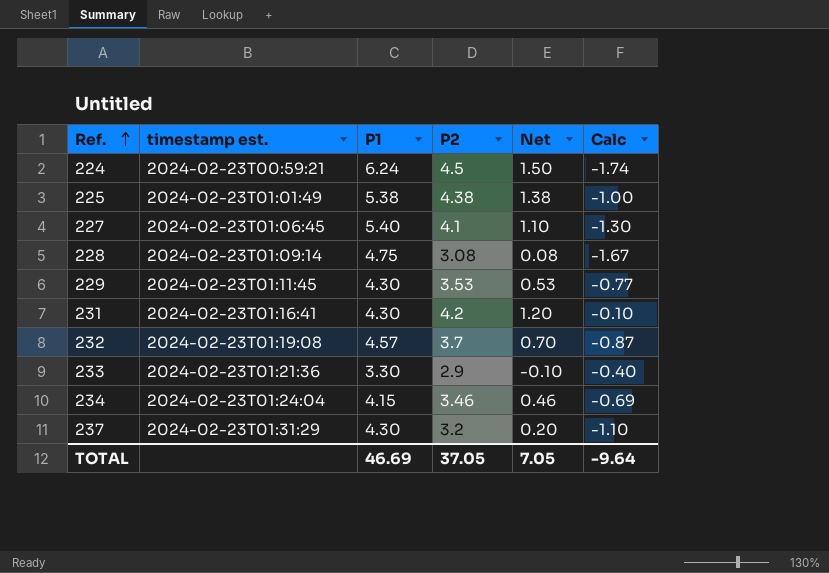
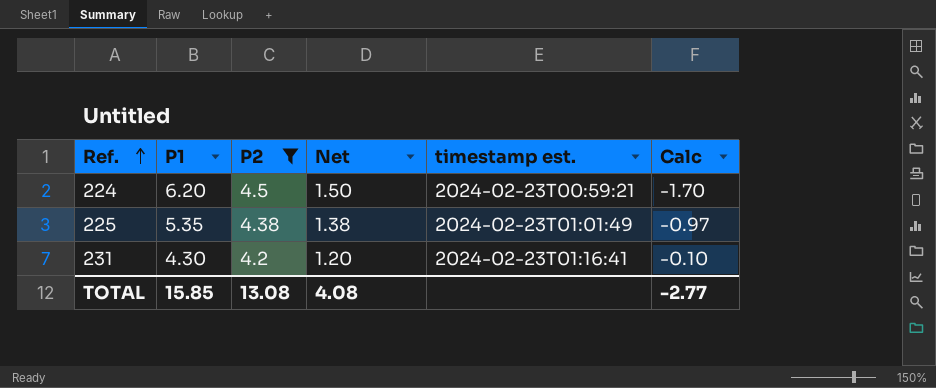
filter: none -> P2 >= 4.2
column timestamp est. | position: 2 -> 5
224 | P1: 6.24 -> 6.20
224 | Calc: -1.74 -> -1.70
225 | P1: 5.38 -> 5.35
225 | Calc: -1.00 -> -0.97
TOTAL | P1: 46.69 -> 15.85
TOTAL | P2: 37.05 -> 13.08
TOTAL | Net: 7.05 -> 4.08
TOTAL | Calc: -9.64 -> -2.77

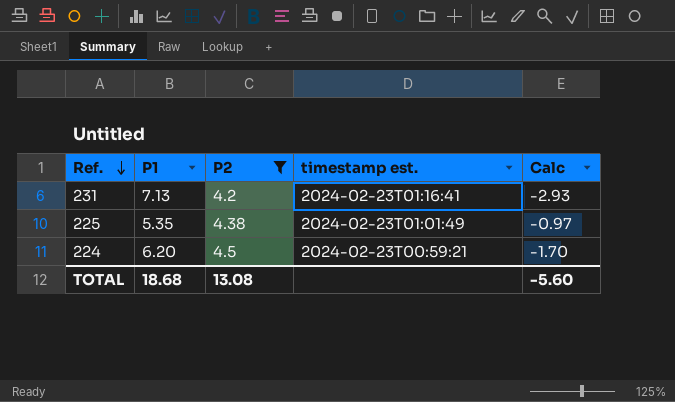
row order: Ref. ascending -> Ref. descending
column Net | formula: [P2] - 3 -> none
231 | P1: 4.30 -> 7.13
231 | Calc: -0.10 -> -2.93
TOTAL | P1: 15.85 -> 18.68
TOTAL | Calc: -2.77 -> -5.60

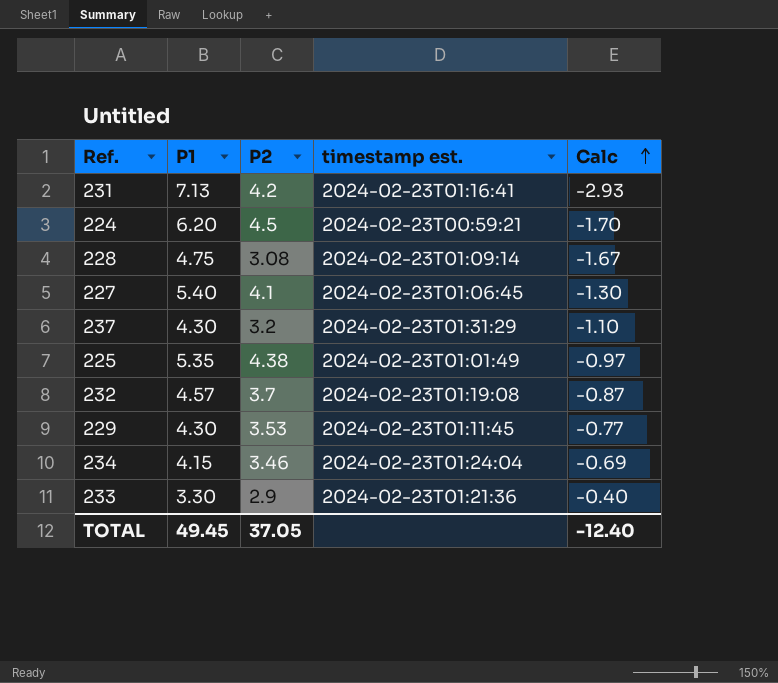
filter: P2 >= 4.2 -> none
row order: Ref. descending -> Calc ascending
TOTAL | P1: 18.68 -> 49.45
TOTAL | P2: 13.08 -> 37.05
TOTAL | Calc: -5.60 -> -12.40

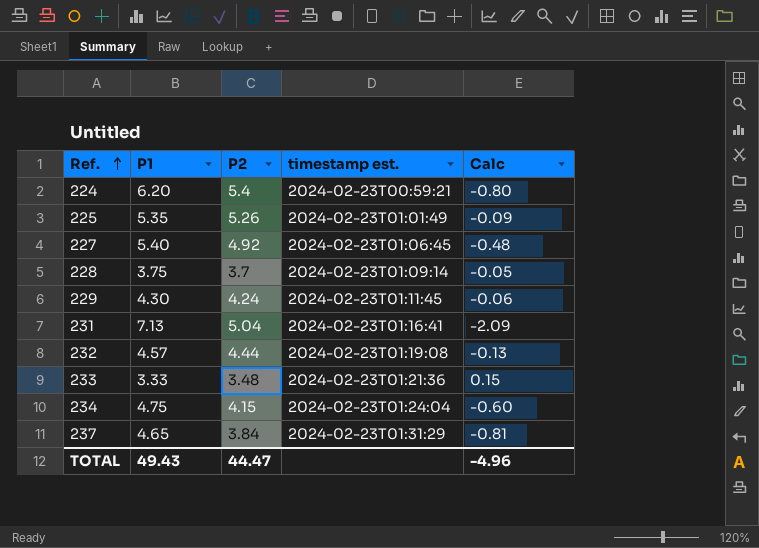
row order: Calc ascending -> Ref. ascending
224 | P2: 4.5 -> 5.4
224 | Calc: -1.70 -> -0.80
225 | P2: 4.38 -> 5.26
225 | Calc: -0.97 -> -0.09
227 | P2: 4.1 -> 4.92
227 | Calc: -1.30 -> -0.48
228 | P1: 4.75 -> 3.75
228 | P2: 3.08 -> 3.7
228 | Calc: -1.67 -> -0.05
229 | P2: 3.53 -> 4.24
229 | Calc: -0.77 -> -0.06
231 | P2: 4.2 -> 5.04
231 | Calc: -2.93 -> -2.09
232 | P2: 3.7 -> 4.44
232 | Calc: -0.87 -> -0.13
233 | P1: 3.30 -> 3.33
233 | P2: 2.9 -> 3.48
233 | Calc: -0.40 -> 0.15
234 | P1: 4.15 -> 4.75
234 | P2: 3.46 -> 4.15
234 | Calc: -0.69 -> -0.60
237 | P1: 4.30 -> 4.65
237 | P2: 3.2 -> 3.84
237 | Calc: -1.10 -> -0.81
TOTAL | P1: 49.45 -> 49.43
TOTAL | P2: 37.05 -> 44.47
TOTAL | Calc: -12.40 -> -4.96

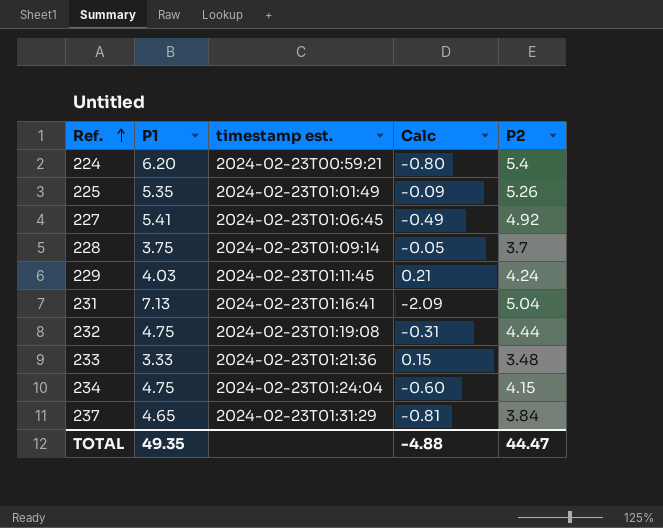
column P2 | position: 3 -> 5
227 | P1: 5.40 -> 5.41
227 | Calc: -0.48 -> -0.49
229 | P1: 4.30 -> 4.03
229 | Calc: -0.06 -> 0.21
232 | P1: 4.57 -> 4.75
232 | Calc: -0.13 -> -0.31
TOTAL | P1: 49.43 -> 49.35
TOTAL | Calc: -4.96 -> -4.88

